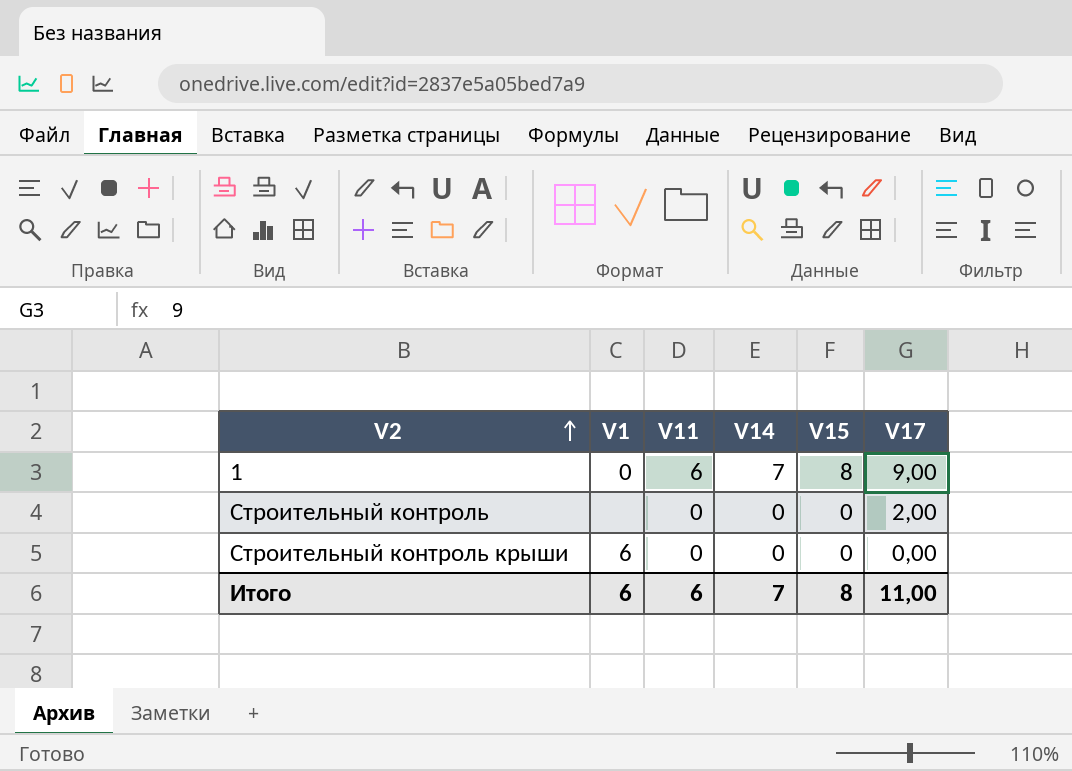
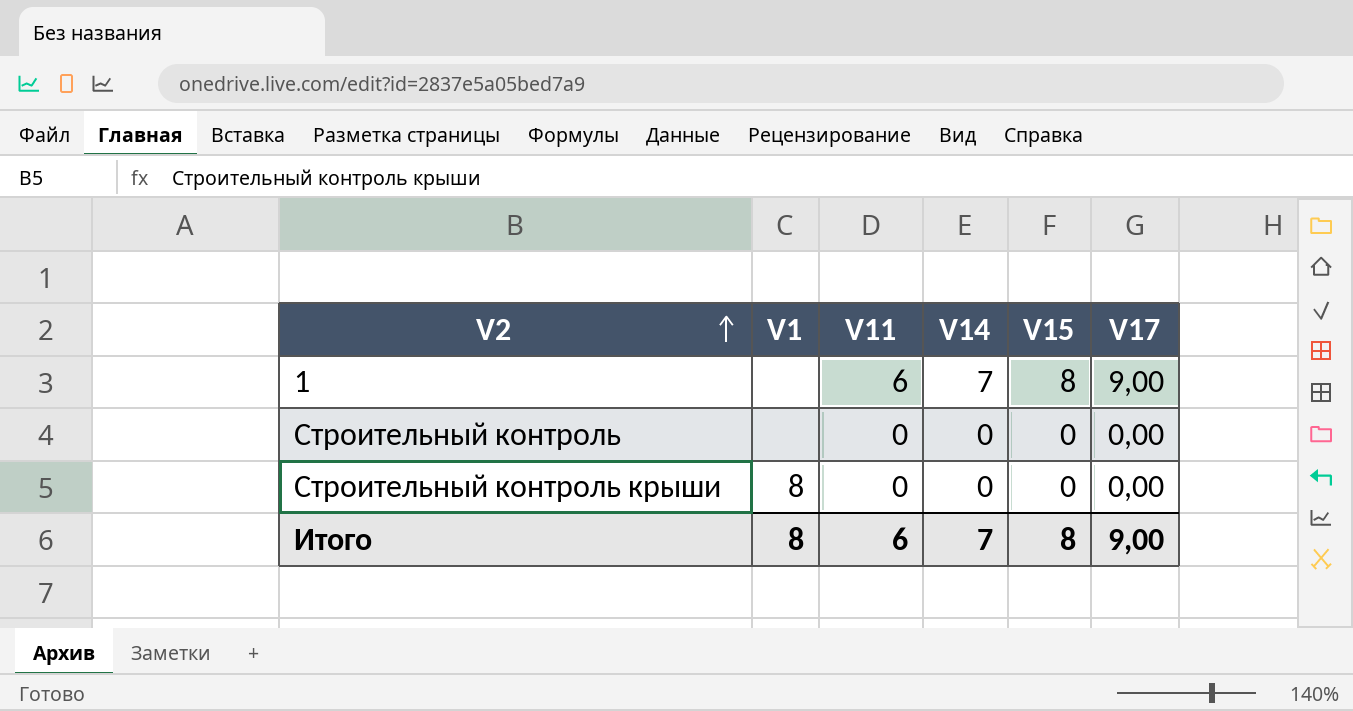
1 | V1: 0 -> none
Строительный контроль | V17: 2,00 -> 0,00
Строительный контроль крыши | V1: 6 -> 8
Итого | V1: 6 -> 8
Итого | V17: 11,00 -> 9,00

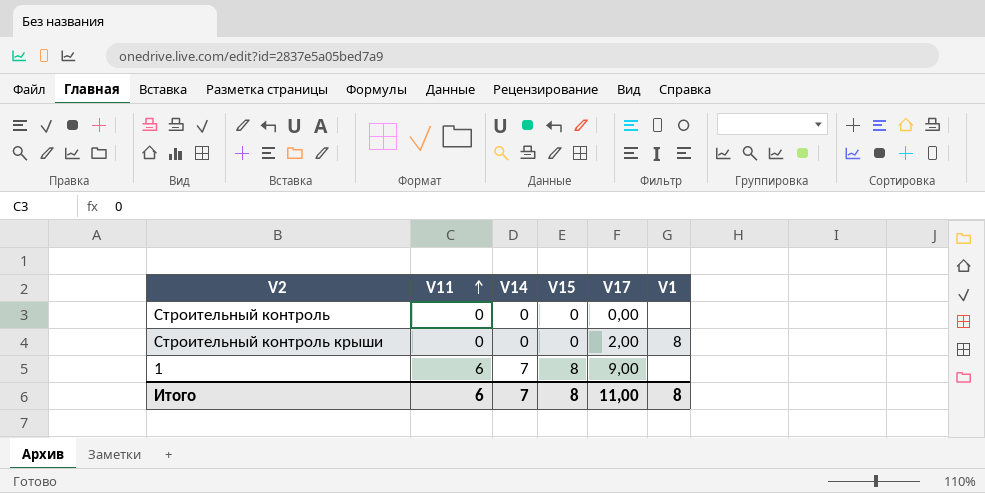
row order: V2 ascending -> V11 ascending
column V1 | position: 2 -> 6
Строительный контроль крыши | V17: 0,00 -> 2,00
Итого | V17: 9,00 -> 11,00

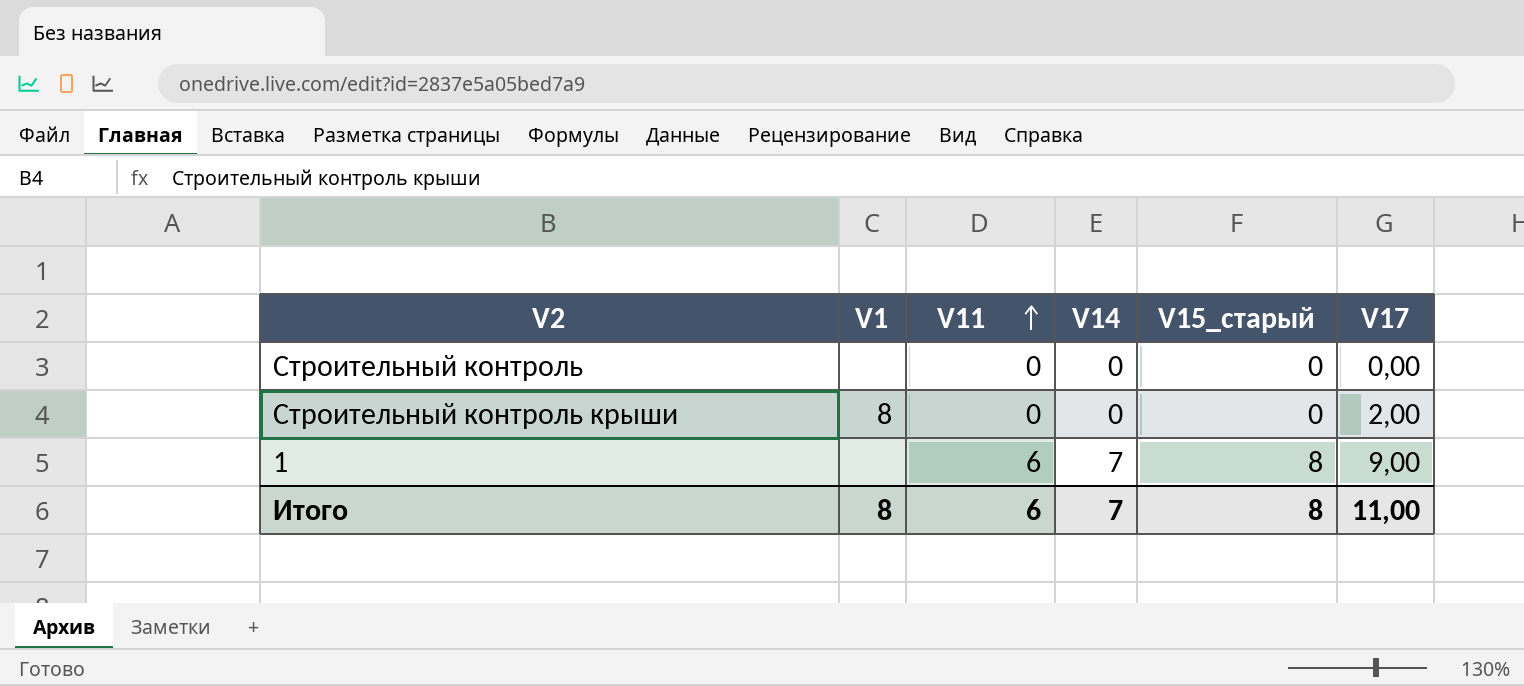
column V1 | position: 6 -> 2
column name: V15 -> V15_старый

